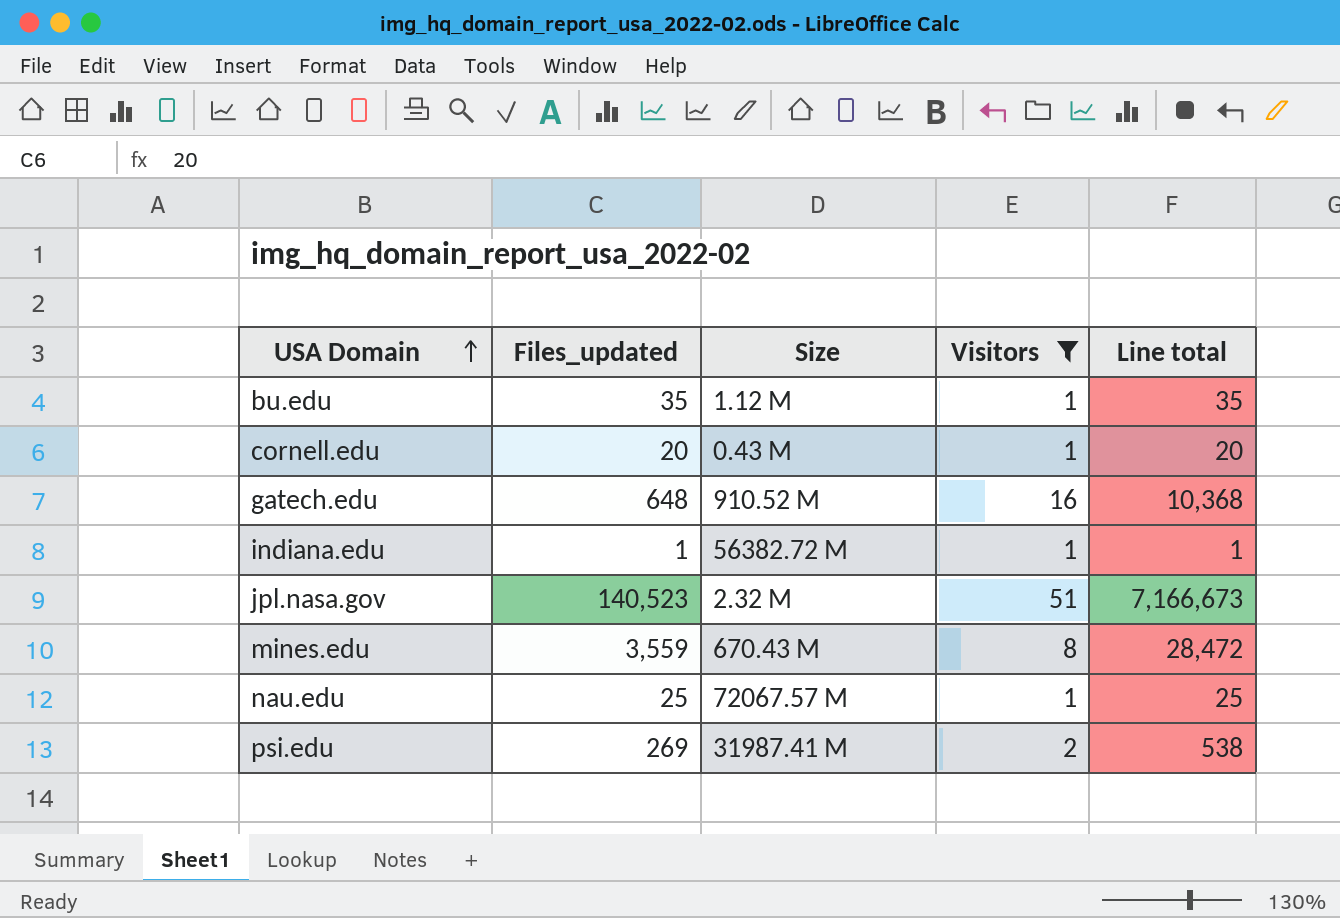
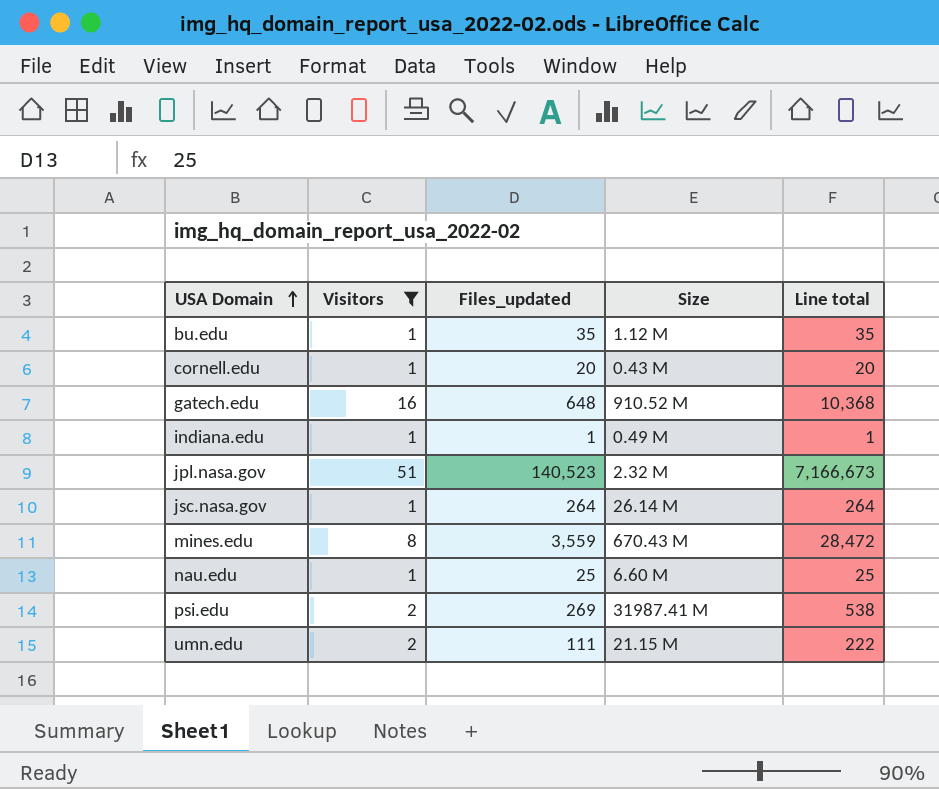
column Visitors | position: 4 -> 2
indiana.edu | Size: 56382.72 M -> 0.49 M
row jsc.nasa.gov: none -> 1 | 264 | 26.14 M | 264
nau.edu | Size: 72067.57 M -> 6.60 M
row umn.edu: none -> 2 | 111 | 21.15 M | 222

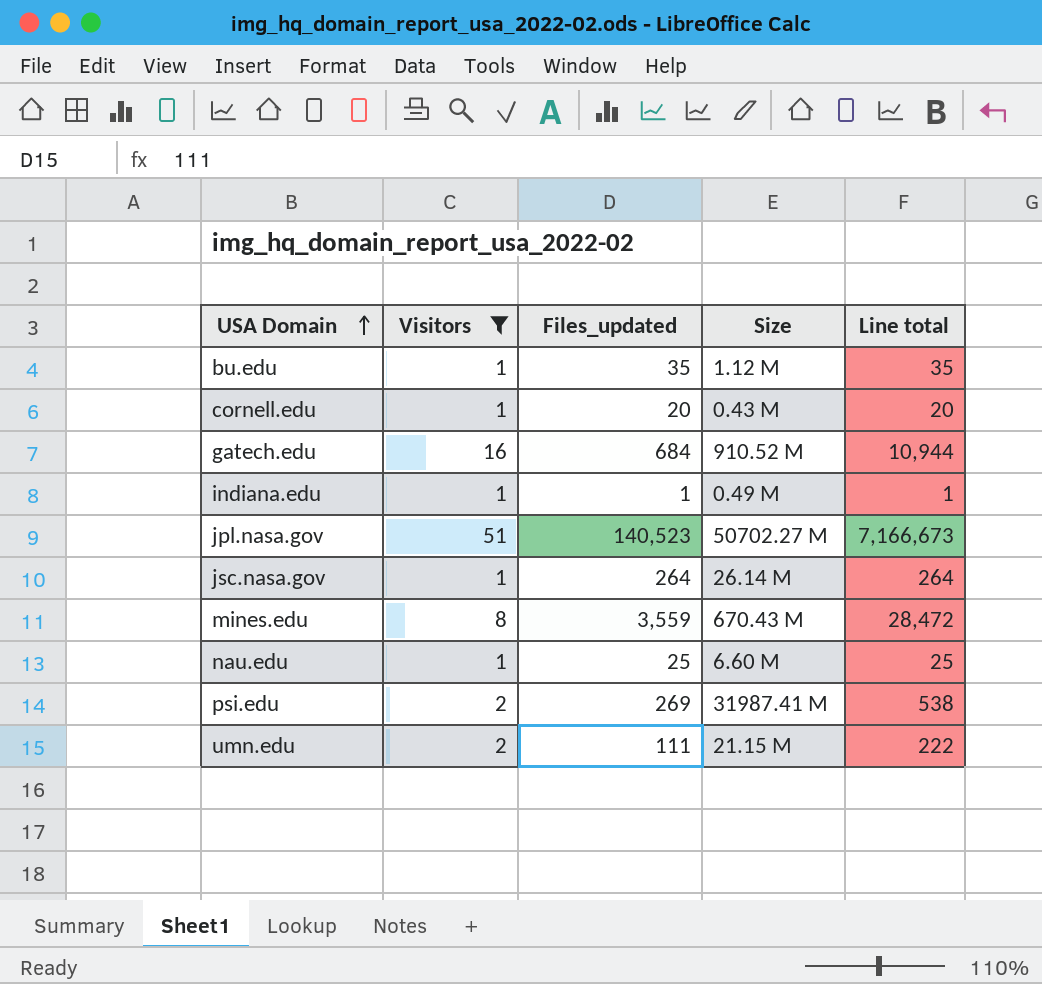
gatech.edu | Files_updated: 648 -> 684
gatech.edu | Line total: 10,368 -> 10,944
jpl.nasa.gov | Size: 2.32 M -> 50702.27 M

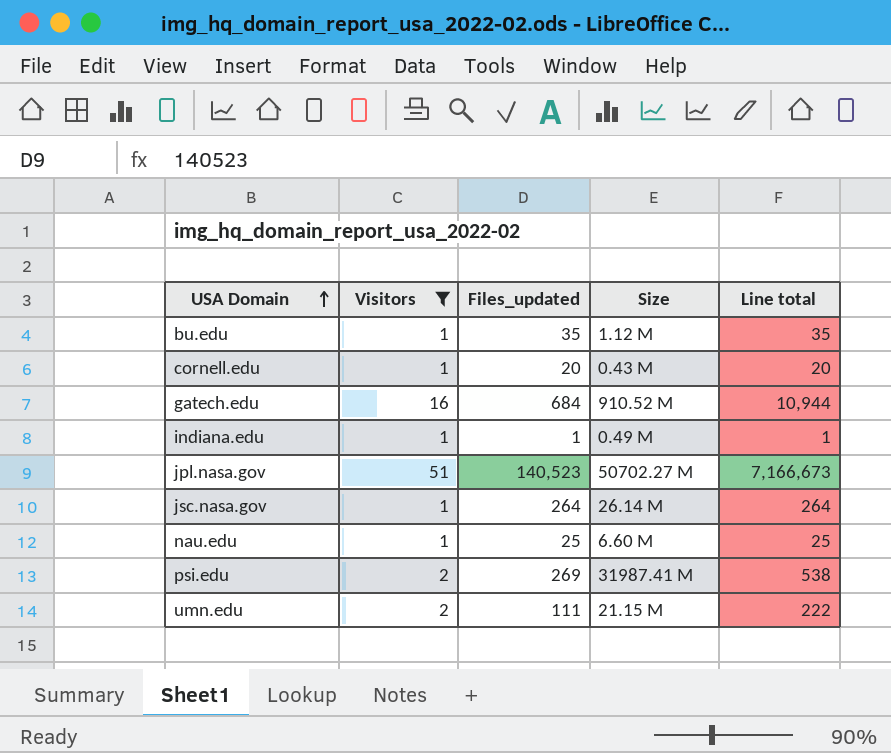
row mines.edu: 8 | 3,559 | 670.43 M | 28,472 -> none

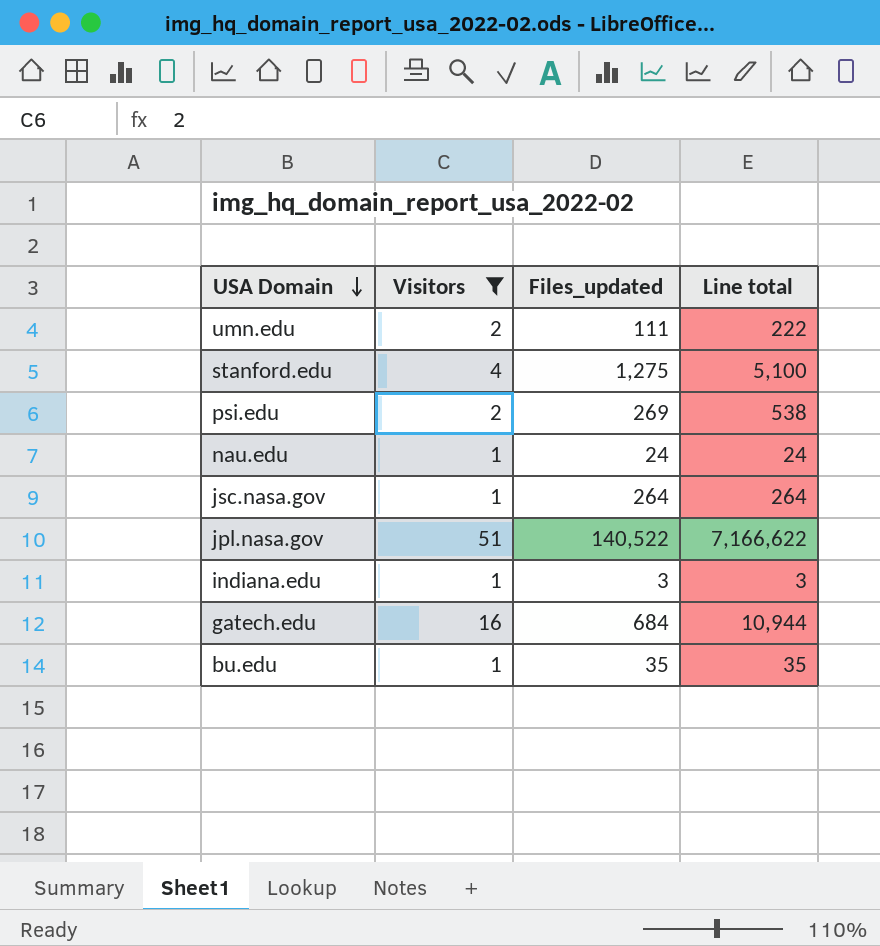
row order: USA Domain ascending -> USA Domain descending
column Size | position: 4 -> none
row cornell.edu: 1 | 20 | 0.43 M | 20 -> none
row stanford.edu: none -> 4 | 1,275 | 5,100
nau.edu | Files_updated: 25 -> 24
nau.edu | Line total: 25 -> 24
jpl.nasa.gov | Files_updated: 140,523 -> 140,522
jpl.nasa.gov | Line total: 7,166,673 -> 7,166,622
indiana.edu | Files_updated: 1 -> 3
indiana.edu | Line total: 1 -> 3

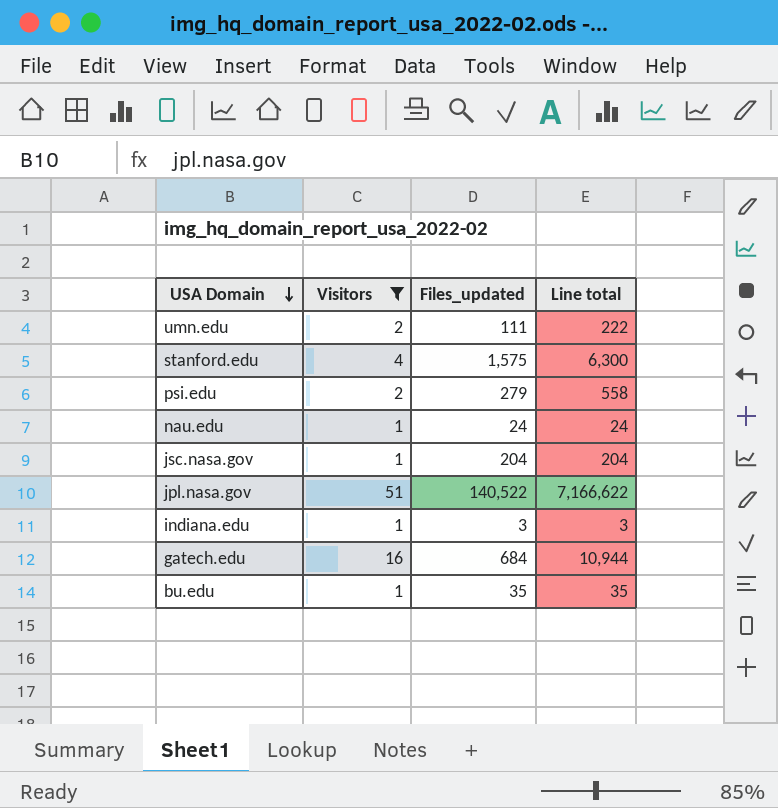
stanford.edu | Files_updated: 1,275 -> 1,575
stanford.edu | Line total: 5,100 -> 6,300
psi.edu | Files_updated: 269 -> 279
psi.edu | Line total: 538 -> 558
jsc.nasa.gov | Files_updated: 264 -> 204
jsc.nasa.gov | Line total: 264 -> 204

